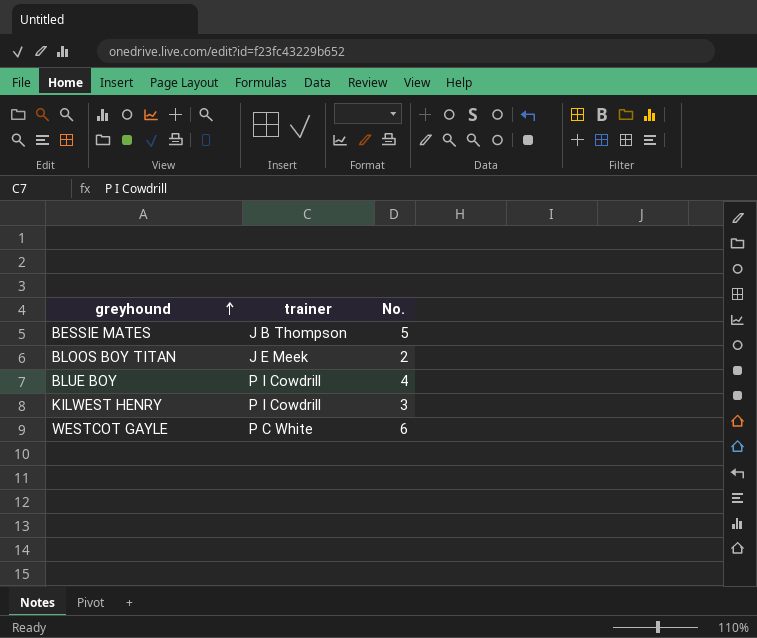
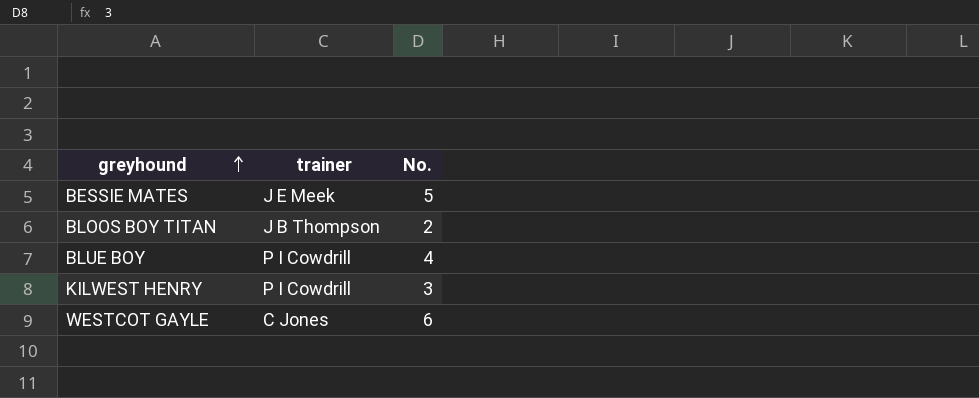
BESSIE MATES | trainer: J B Thompson -> J E Meek
BLOOS BOY TITAN | trainer: J E Meek -> J B Thompson
WESTCOT GAYLE | trainer: P C White -> C Jones

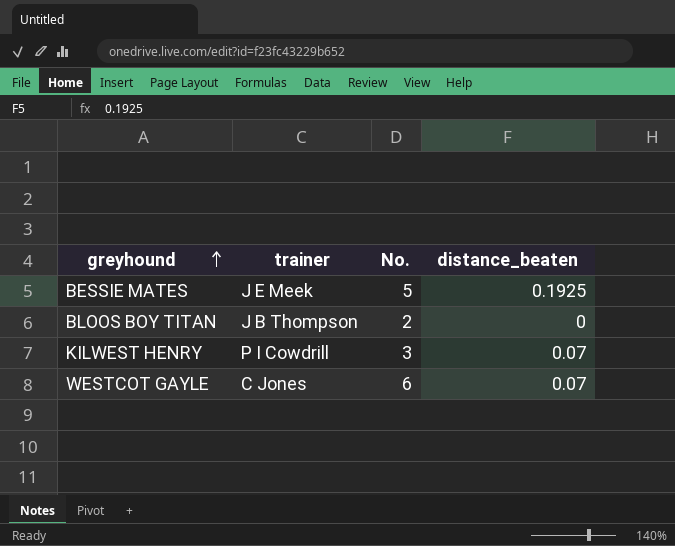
column distance_beaten | position: none -> 4
row BLUE BOY: P I Cowdrill | 4 -> none

